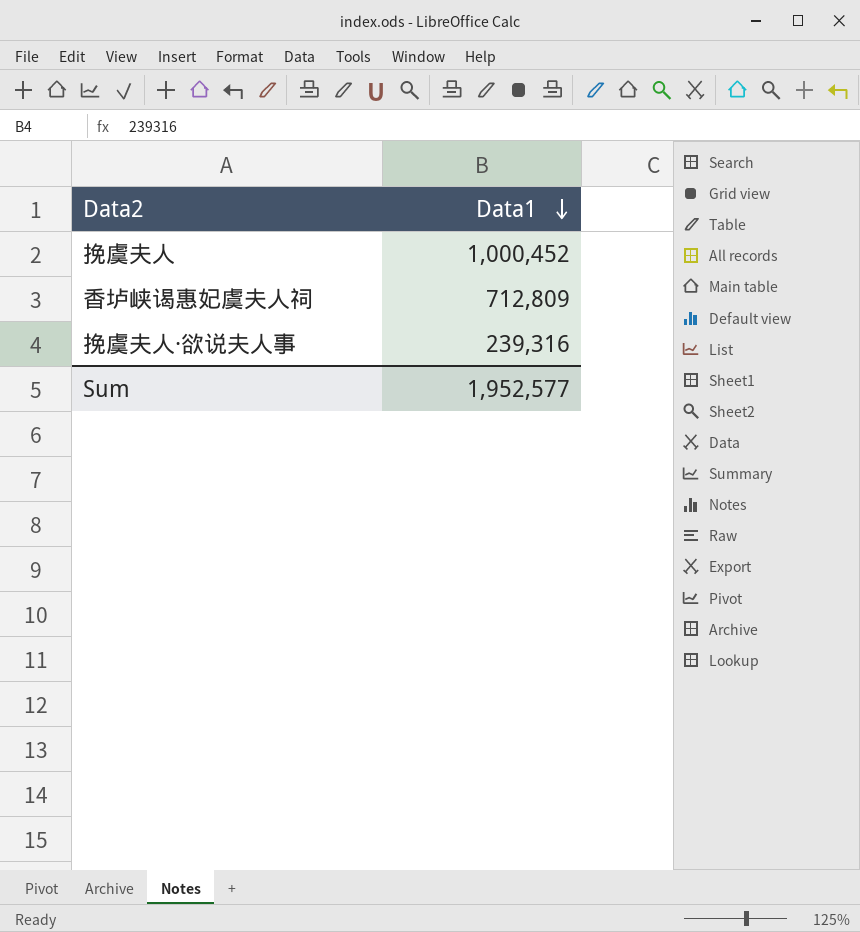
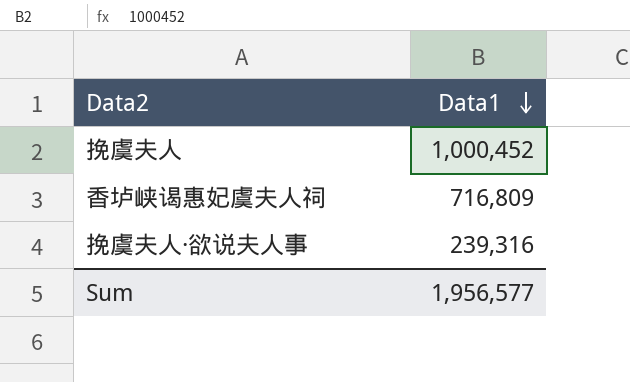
香垆峡谒惠妃虞夫人祠 | Data1: 712,809 -> 716,809
Sum | Data1: 1,952,577 -> 1,956,577

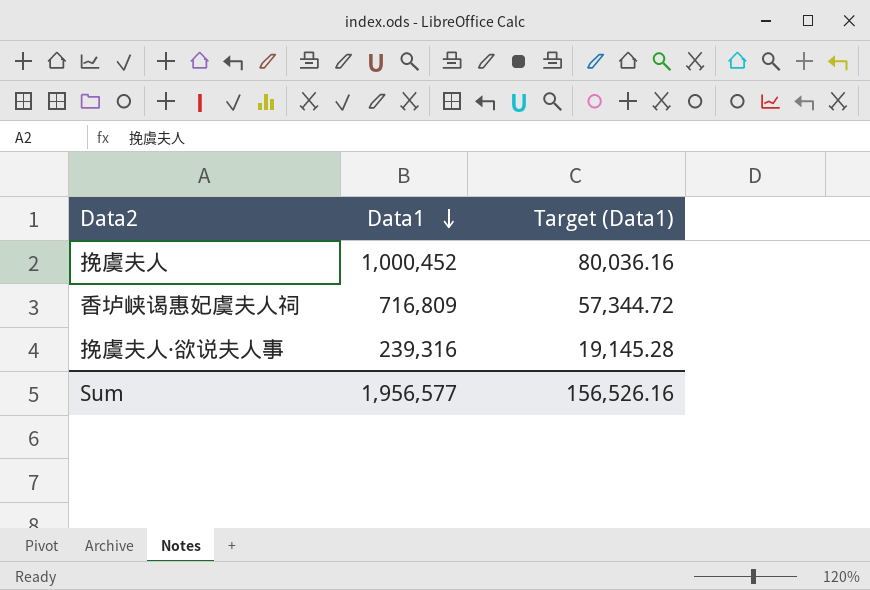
column Target (Data1) | formula: none -> [Data1] * 0.08

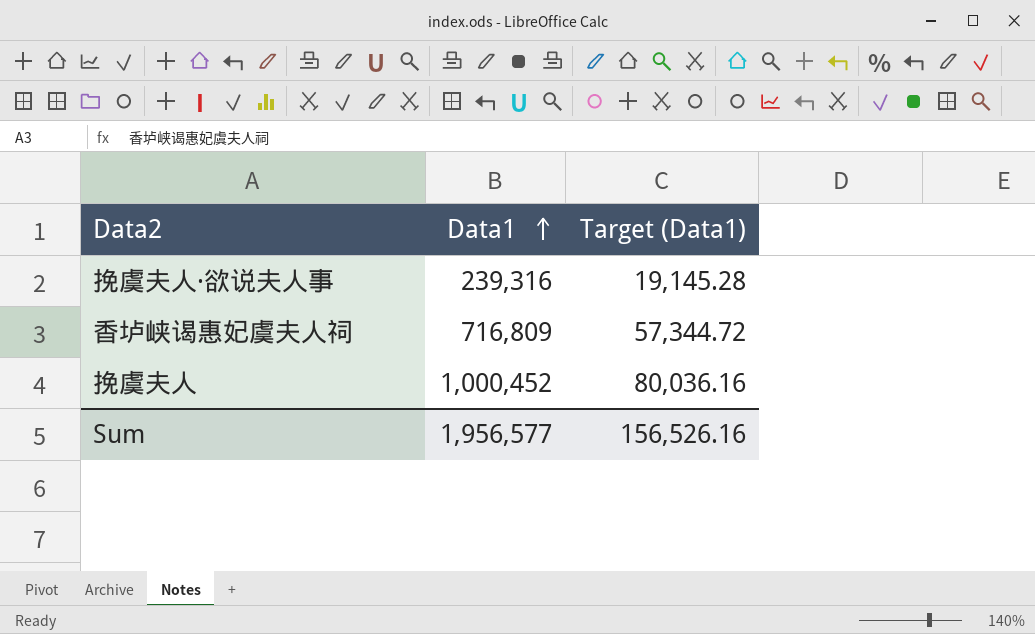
row order: Data1 descending -> Data1 ascending

